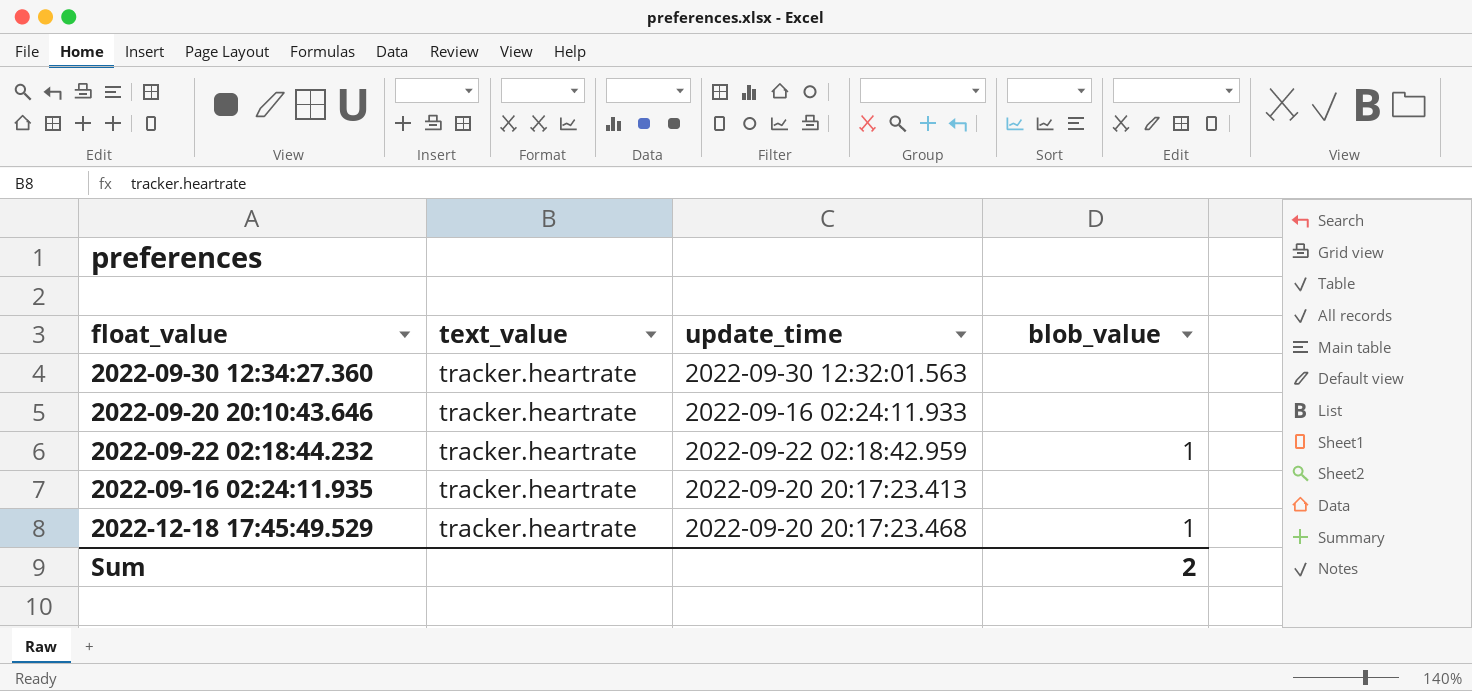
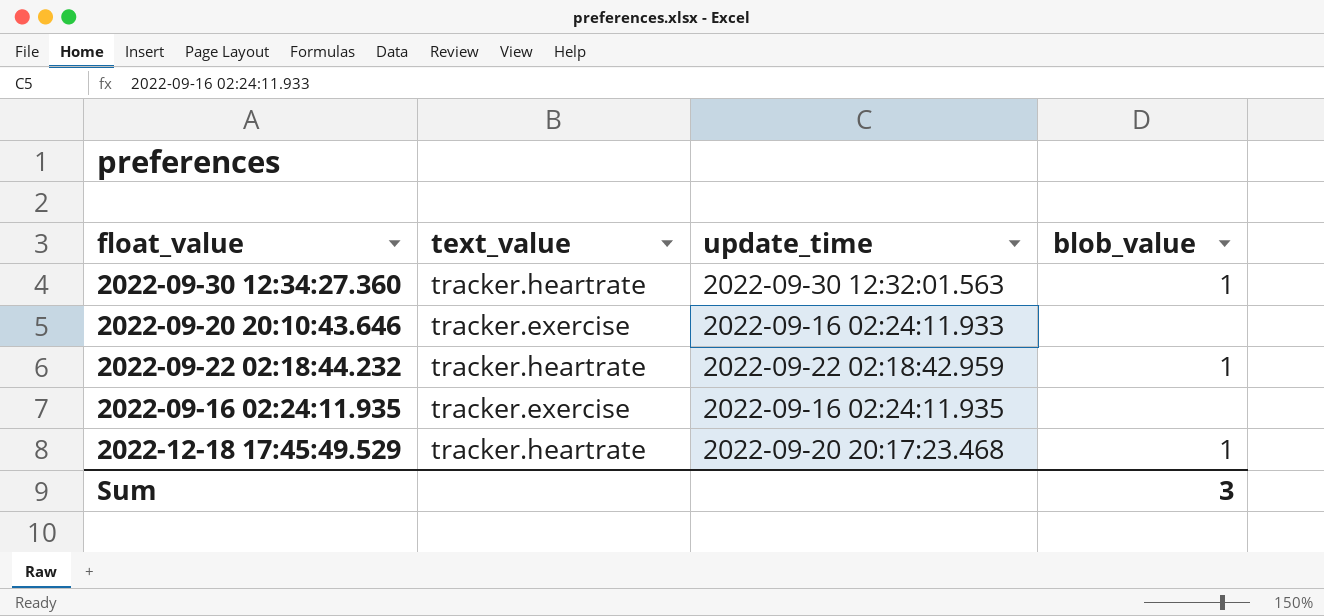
2022-09-30 12:34:27.360 | blob_value: none -> 1
2022-09-20 20:10:43.646 | text_value: tracker.heartrate -> tracker.exercise
2022-09-16 02:24:11.935 | text_value: tracker.heartrate -> tracker.exercise
2022-09-16 02:24:11.935 | update_time: 2022-09-20 20:17:23.413 -> 2022-09-16 02:24:11.935
Sum | blob_value: 2 -> 3

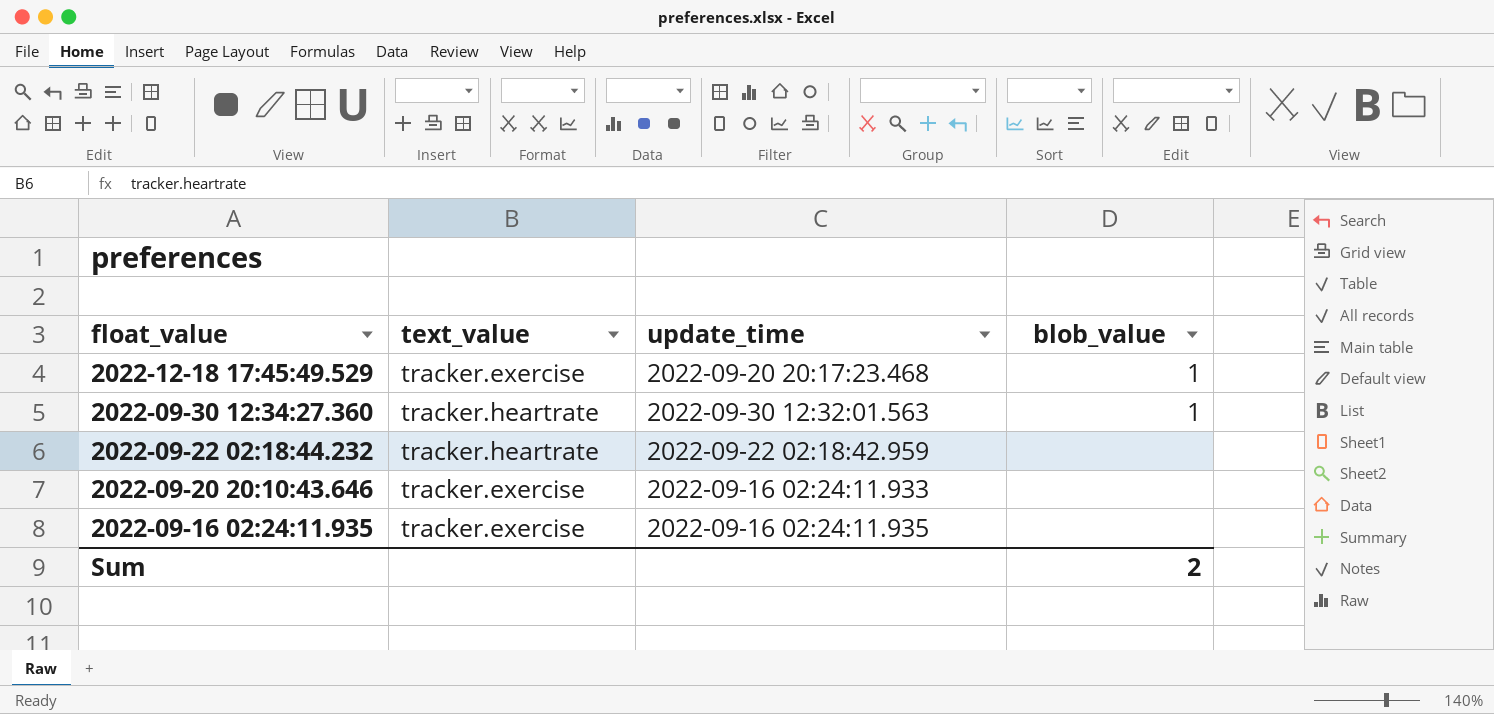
row order: none -> float_value descending
2022-12-18 17:45:49.529 | text_value: tracker.heartrate -> tracker.exercise
2022-09-22 02:18:44.232 | blob_value: 1 -> none
Sum | blob_value: 3 -> 2

